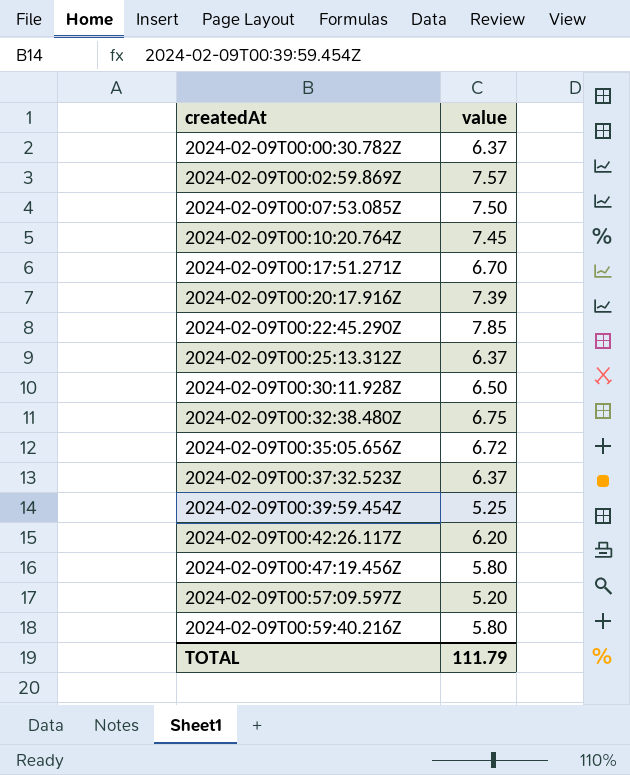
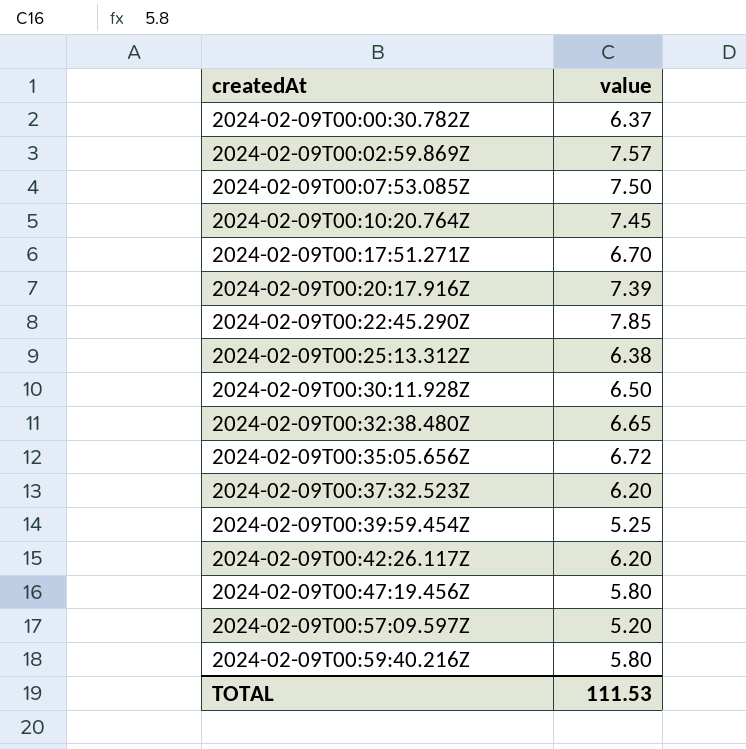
2024-02-09T00:25:13.312Z | value: 6.37 -> 6.38
2024-02-09T00:32:38.480Z | value: 6.75 -> 6.65
2024-02-09T00:37:32.523Z | value: 6.37 -> 6.20
TOTAL | value: 111.79 -> 111.53

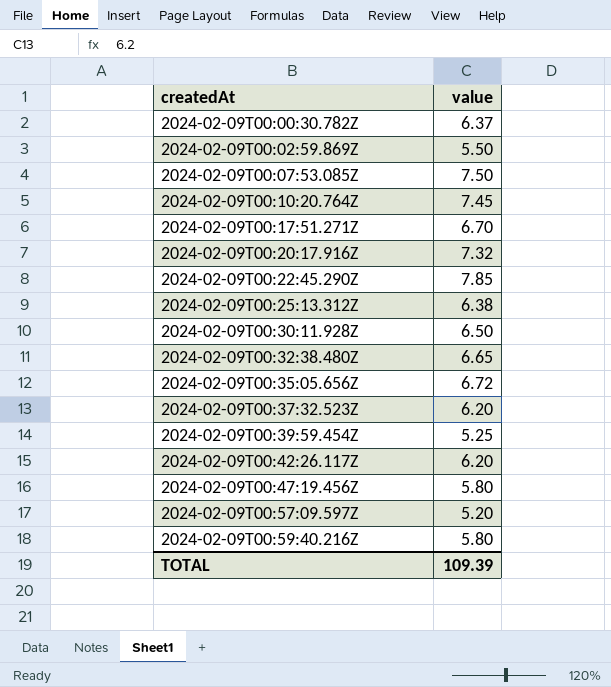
2024-02-09T00:02:59.869Z | value: 7.57 -> 5.50
2024-02-09T00:20:17.916Z | value: 7.39 -> 7.32
TOTAL | value: 111.53 -> 109.39

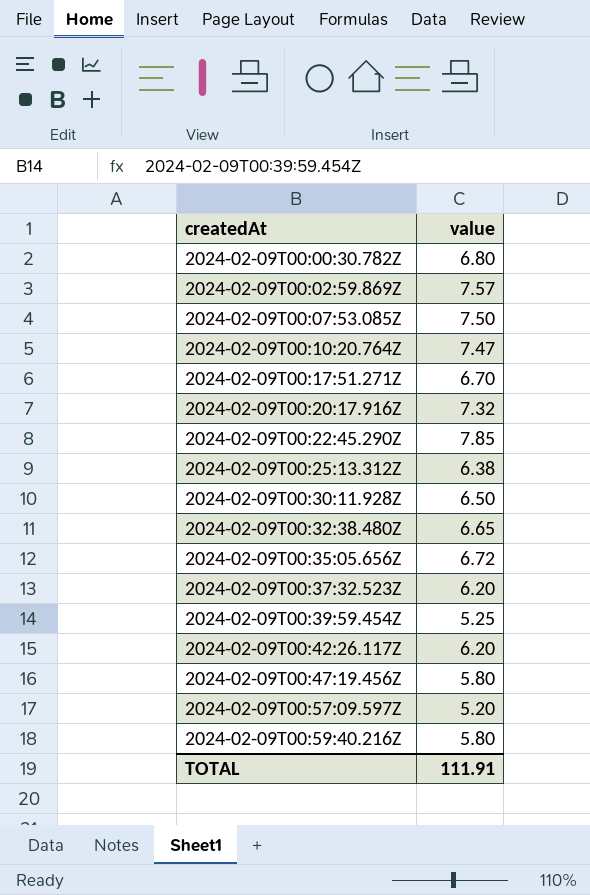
2024-02-09T00:00:30.782Z | value: 6.37 -> 6.80
2024-02-09T00:02:59.869Z | value: 5.50 -> 7.57
2024-02-09T00:10:20.764Z | value: 7.45 -> 7.47
TOTAL | value: 109.39 -> 111.91

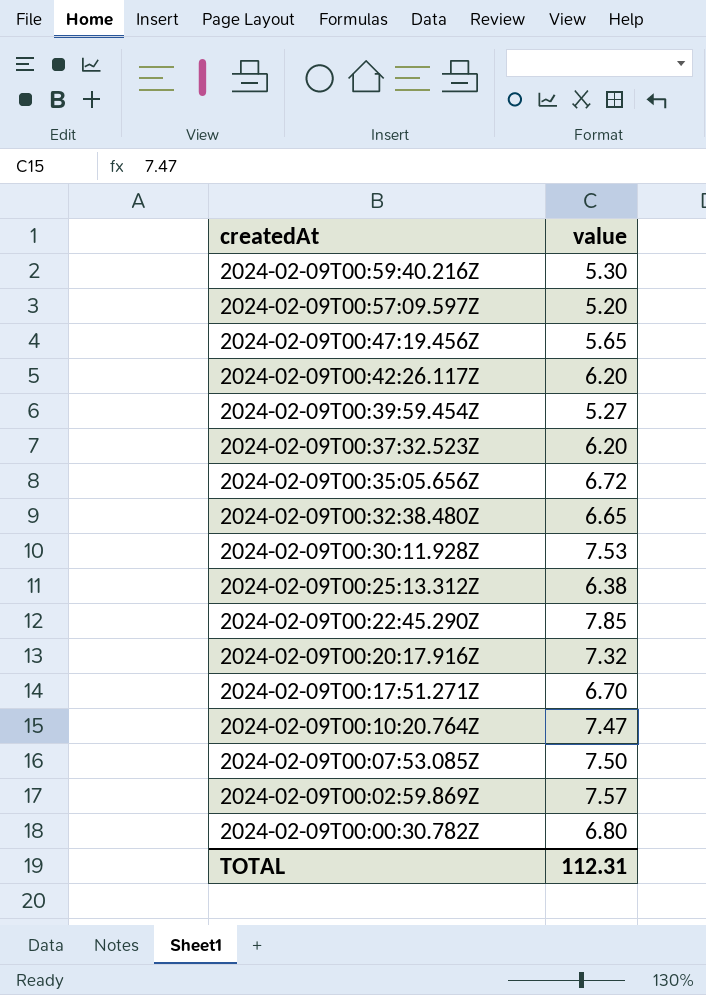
row order: createdAt ascending -> createdAt descending
2024-02-09T00:59:40.216Z | value: 5.80 -> 5.30
2024-02-09T00:47:19.456Z | value: 5.80 -> 5.65
2024-02-09T00:39:59.454Z | value: 5.25 -> 5.27
2024-02-09T00:30:11.928Z | value: 6.50 -> 7.53
TOTAL | value: 111.91 -> 112.31

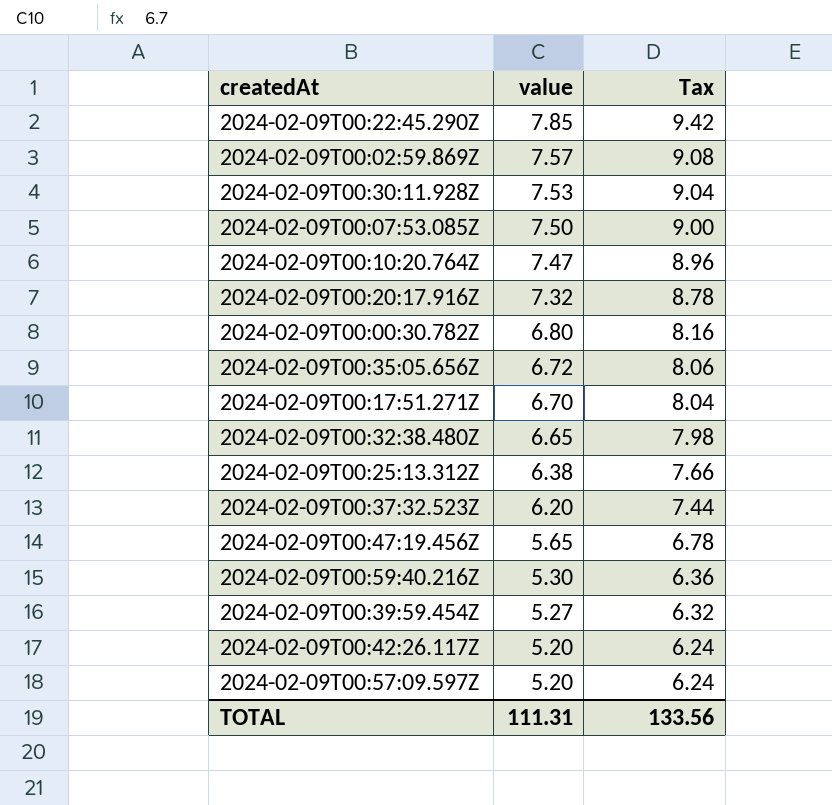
row order: createdAt descending -> value descending
column Tax | formula: none -> [value] * 1.2
2024-02-09T00:42:26.117Z | value: 6.20 -> 5.20
TOTAL | value: 112.31 -> 111.31

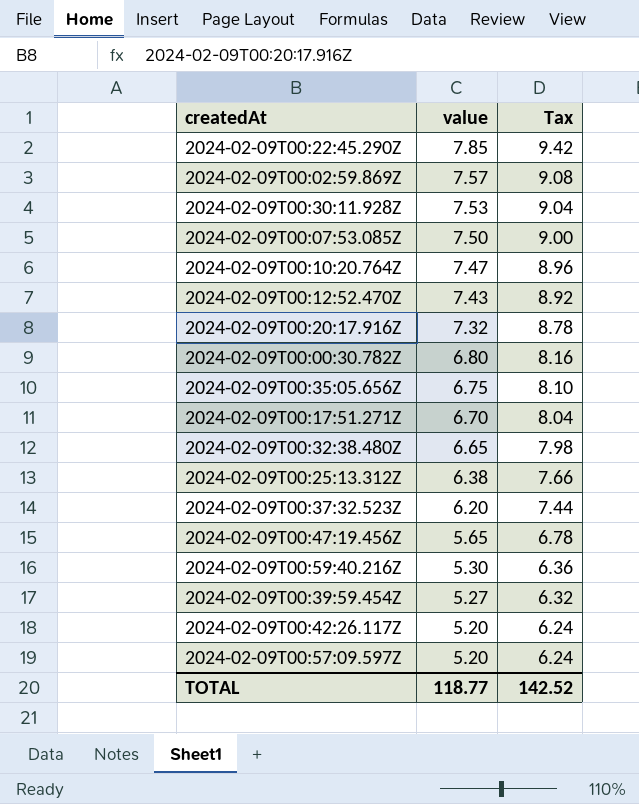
row 2024-02-09T00:12:52.470Z: none -> 7.43 | 8.92
2024-02-09T00:35:05.656Z | value: 6.72 -> 6.75
2024-02-09T00:35:05.656Z | Tax: 8.06 -> 8.10
TOTAL | value: 111.31 -> 118.77
TOTAL | Tax: 133.56 -> 142.52

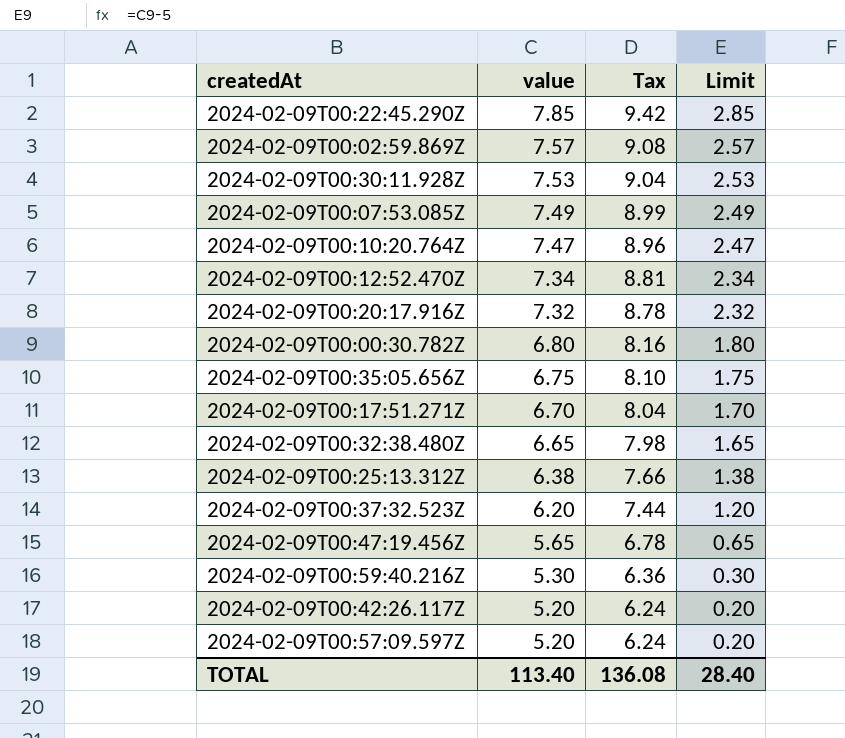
column Limit | formula: none -> [value] - 5
row 2024-02-09T00:39:59.454Z: 5.27 | 6.32 -> none
2024-02-09T00:07:53.085Z | value: 7.50 -> 7.49
2024-02-09T00:07:53.085Z | Tax: 9.00 -> 8.99
2024-02-09T00:12:52.470Z | value: 7.43 -> 7.34
2024-02-09T00:12:52.470Z | Tax: 8.92 -> 8.81
TOTAL | value: 118.77 -> 113.40
TOTAL | Tax: 142.52 -> 136.08

